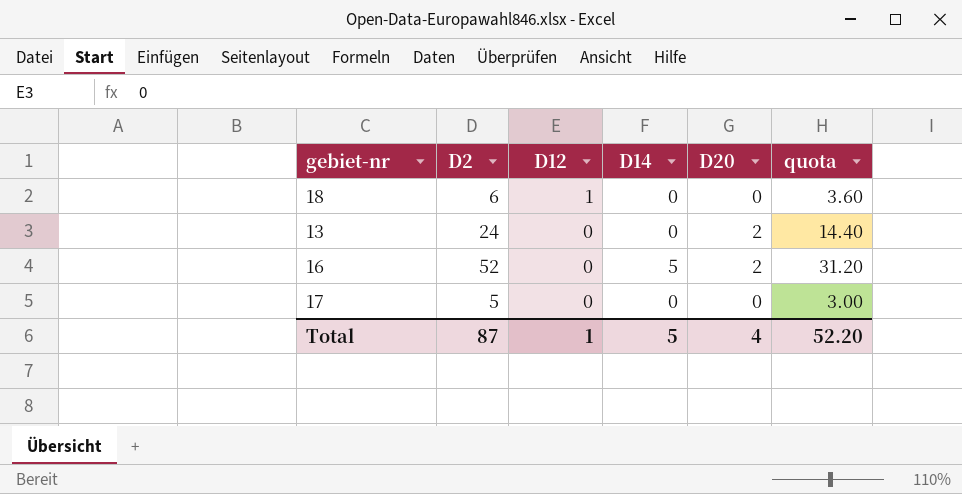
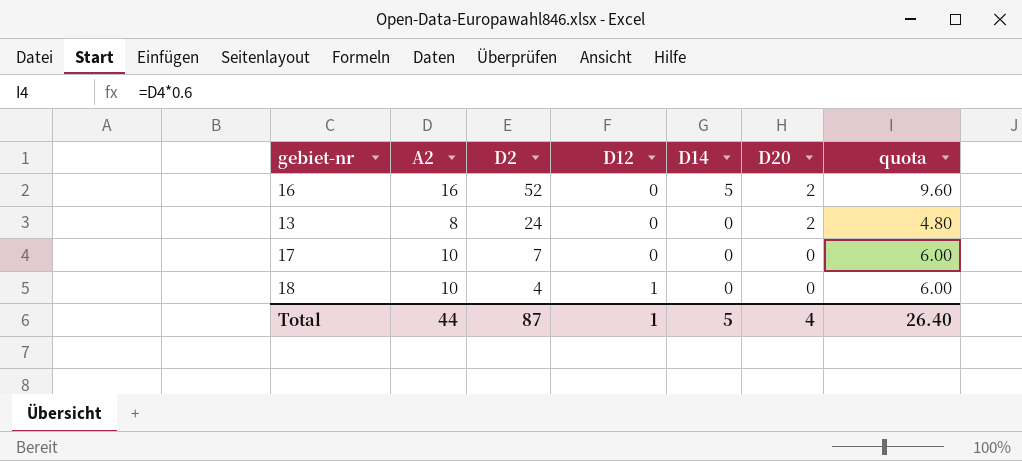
row order: D12 descending -> D2 descending
column A2 | position: none -> 2
column quota | formula: [D2] * 0.6 -> [A2] * 0.6
17 | D2: 5 -> 7
18 | D2: 6 -> 4
Total | quota: 52.20 -> 26.40

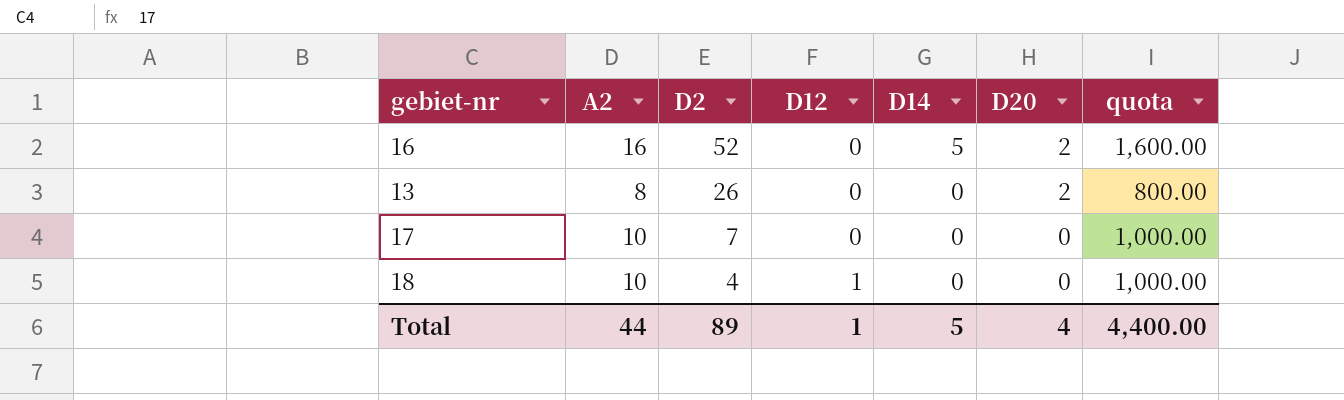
column quota | formula: [A2] * 0.6 -> [A2] * 100
13 | D2: 24 -> 26
Total | D2: 87 -> 89
Total | quota: 26.40 -> 4,400.00

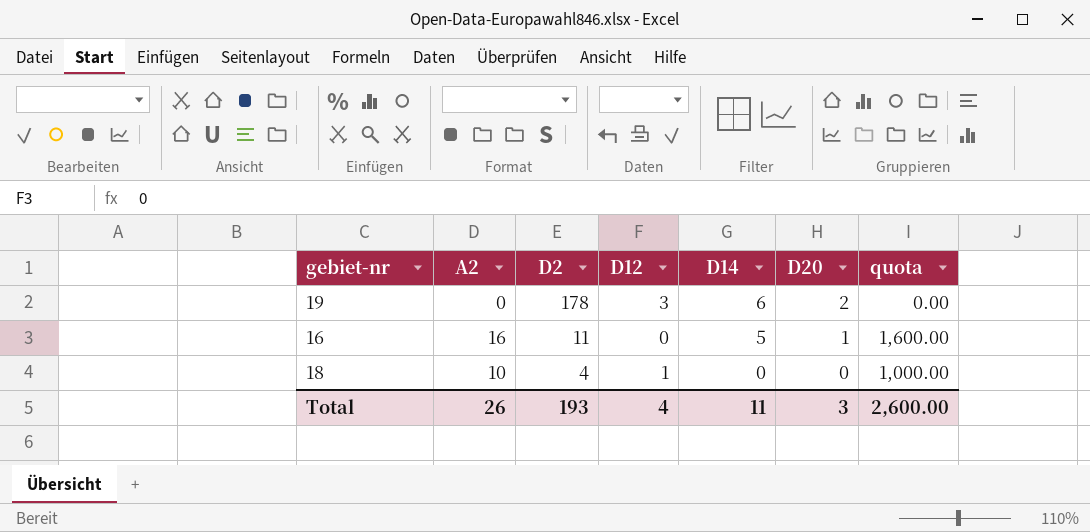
row 13: 8 | 26 | 0 | 0 | 2 | 800.00 -> none
row 17: 10 | 7 | 0 | 0 | 0 | 1,000.00 -> none
row 19: none -> 0 | 178 | 3 | 6 | 2 | 0.00
16 | D2: 52 -> 11
16 | D20: 2 -> 1
Total | A2: 44 -> 26
Total | D2: 89 -> 193
Total | D12: 1 -> 4
Total | D14: 5 -> 11
Total | D20: 4 -> 3
Total | quota: 4,400.00 -> 2,600.00

